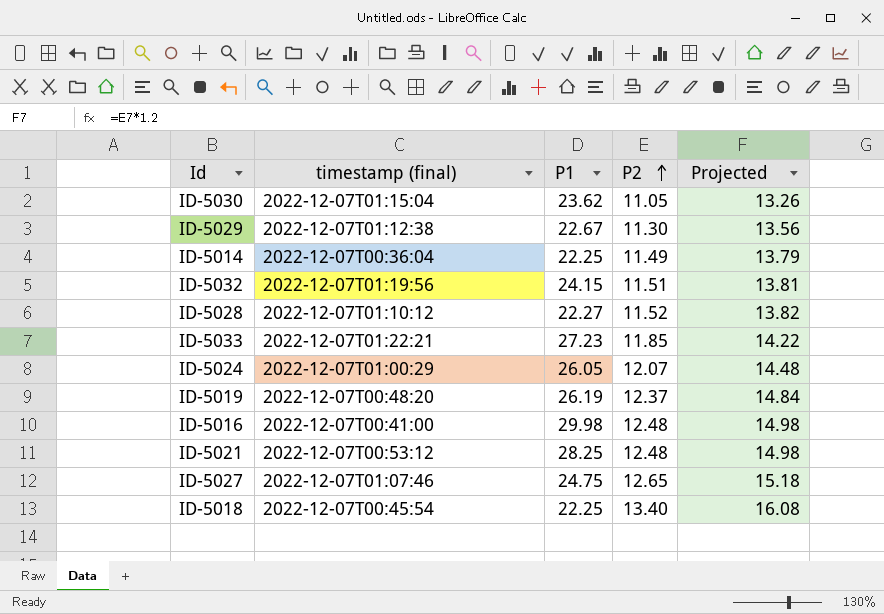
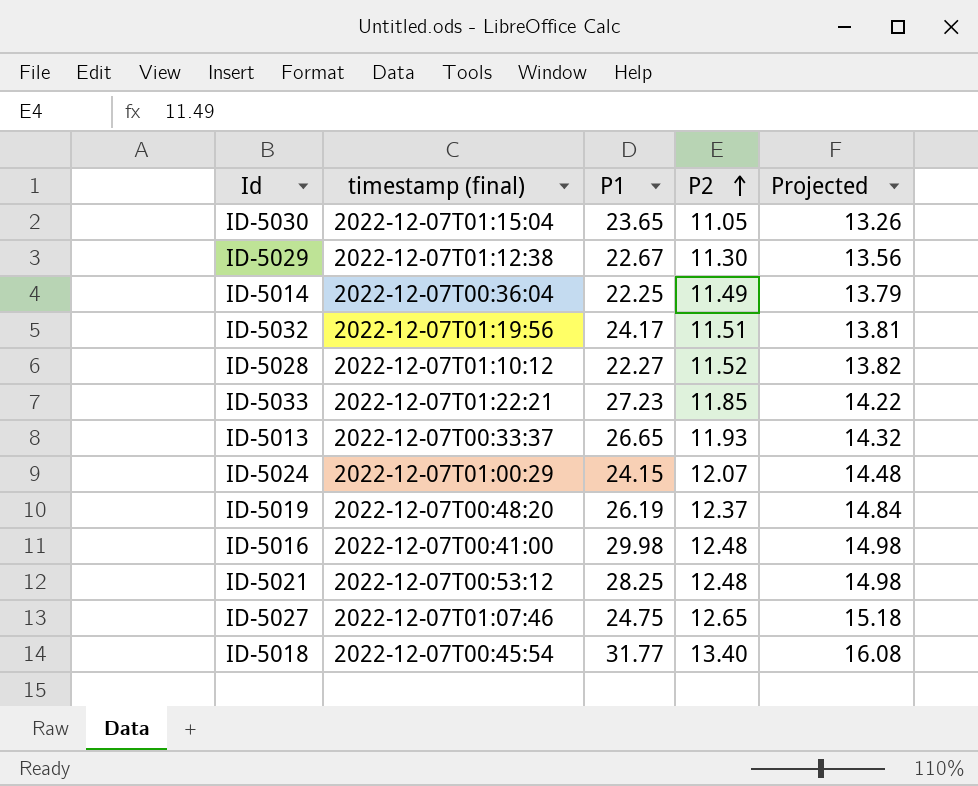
ID-5030 | P1: 23.62 -> 23.65
ID-5032 | P1: 24.15 -> 24.17
row ID-5013: none -> 2022-12-07T00:33:37 | 26.65 | 11.93 | 14.32
ID-5024 | P1: 26.05 -> 24.15
ID-5018 | P1: 22.25 -> 31.77

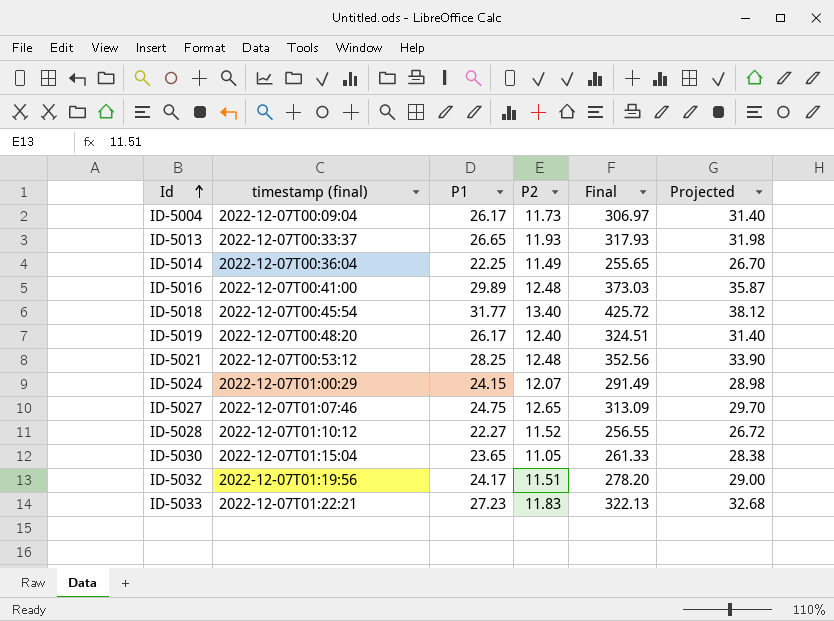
row order: P2 ascending -> Id ascending
column Final | formula: none -> [P1] * [P2]
column Projected | formula: [P2] * 1.2 -> [P1] * 1.2
row ID-5029: 2022-12-07T01:12:38 | 22.67 | 11.30 | 13.56 -> none
row ID-5004: none -> 2022-12-07T00:09:04 | 26.17 | 11.73 | 306.97 | 31.40
ID-5016 | P1: 29.98 -> 29.89
ID-5019 | P1: 26.19 -> 26.17
ID-5019 | P2: 12.37 -> 12.40
ID-5033 | P2: 11.85 -> 11.83

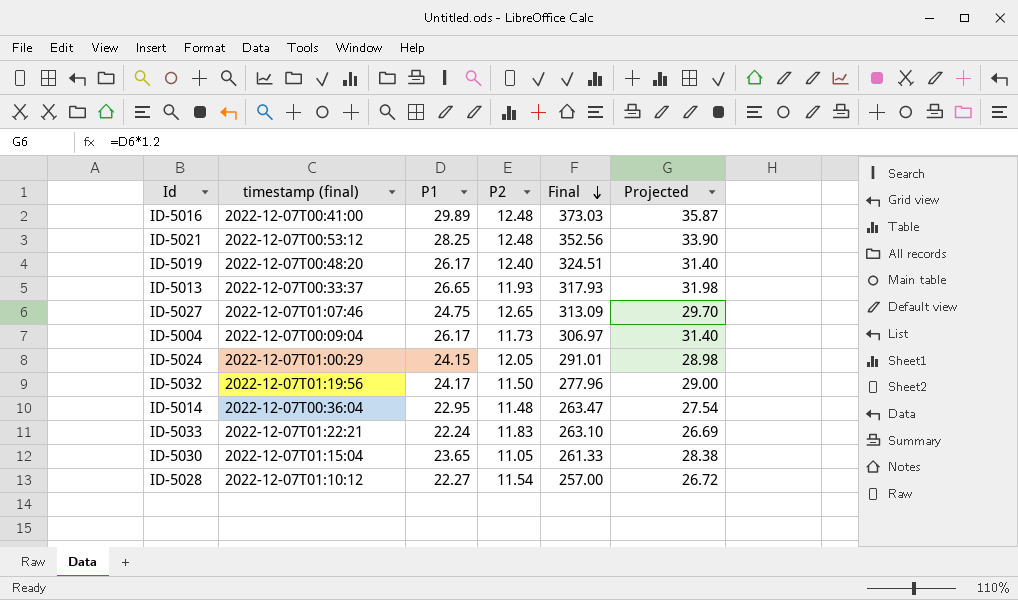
row order: Id ascending -> Final descending
row ID-5018: 2022-12-07T00:45:54 | 31.77 | 13.40 | 425.72 | 38.12 -> none
ID-5024 | P2: 12.07 -> 12.05
ID-5024 | Final: 291.49 -> 291.01
ID-5032 | P2: 11.51 -> 11.50
ID-5032 | Final: 278.20 -> 277.96
ID-5014 | P1: 22.25 -> 22.95
ID-5014 | P2: 11.49 -> 11.48
ID-5014 | Final: 255.65 -> 263.47
ID-5014 | Projected: 26.70 -> 27.54
ID-5033 | P1: 27.23 -> 22.24
ID-5033 | Final: 322.13 -> 263.10
ID-5033 | Projected: 32.68 -> 26.69
ID-5028 | P2: 11.52 -> 11.54
ID-5028 | Final: 256.55 -> 257.00

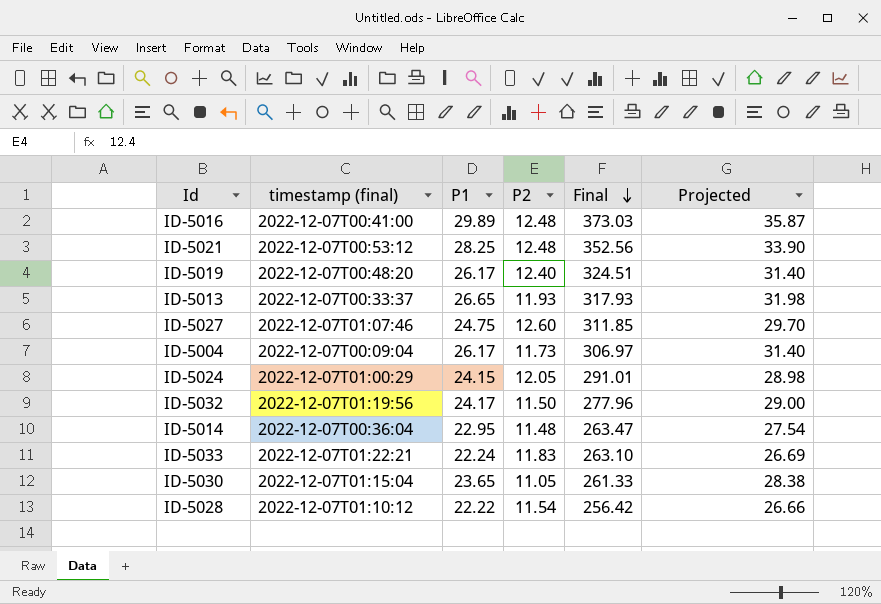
ID-5027 | P2: 12.65 -> 12.60
ID-5027 | Final: 313.09 -> 311.85
ID-5028 | P1: 22.27 -> 22.22
ID-5028 | Final: 257.00 -> 256.42
ID-5028 | Projected: 26.72 -> 26.66

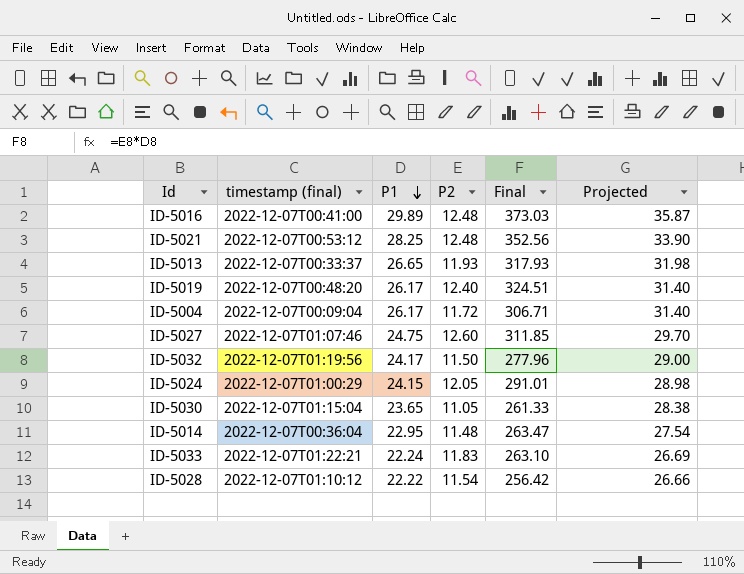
row order: Final descending -> P1 descending
ID-5004 | P2: 11.73 -> 11.72
ID-5004 | Final: 306.97 -> 306.71

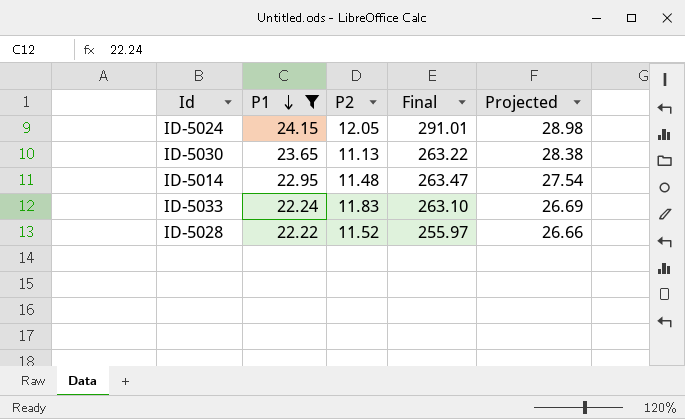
filter: none -> P1 <= 24.15
column timestamp (final) | position: 2 -> none
ID-5030 | P2: 11.05 -> 11.13
ID-5030 | Final: 261.33 -> 263.22
ID-5028 | P2: 11.54 -> 11.52
ID-5028 | Final: 256.42 -> 255.97

